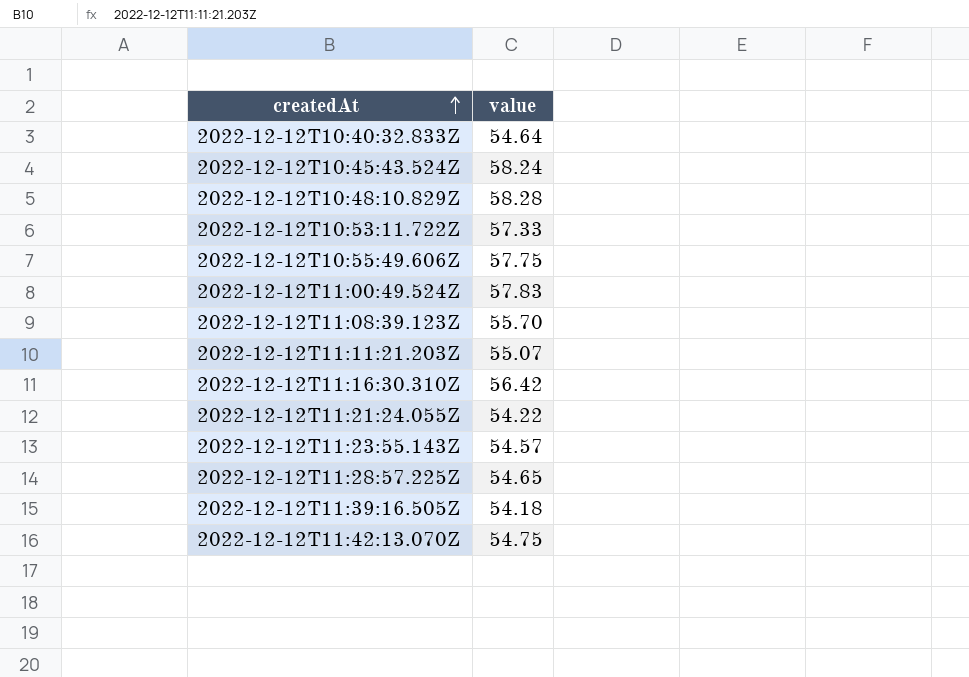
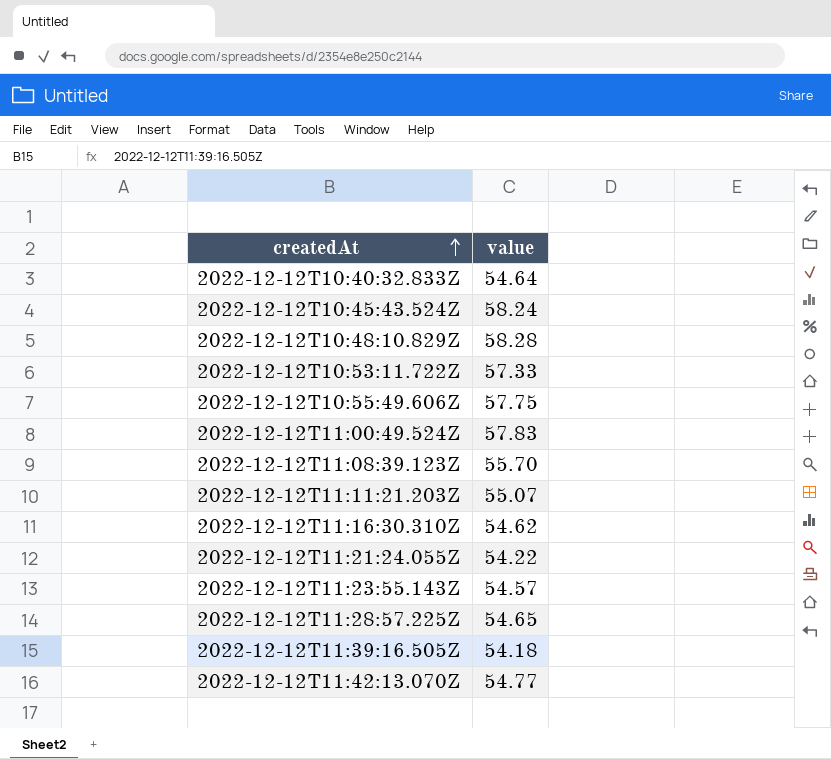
2022-12-12T11:16:30.310Z | value: 56.42 -> 54.62
2022-12-12T11:42:13.070Z | value: 54.75 -> 54.77

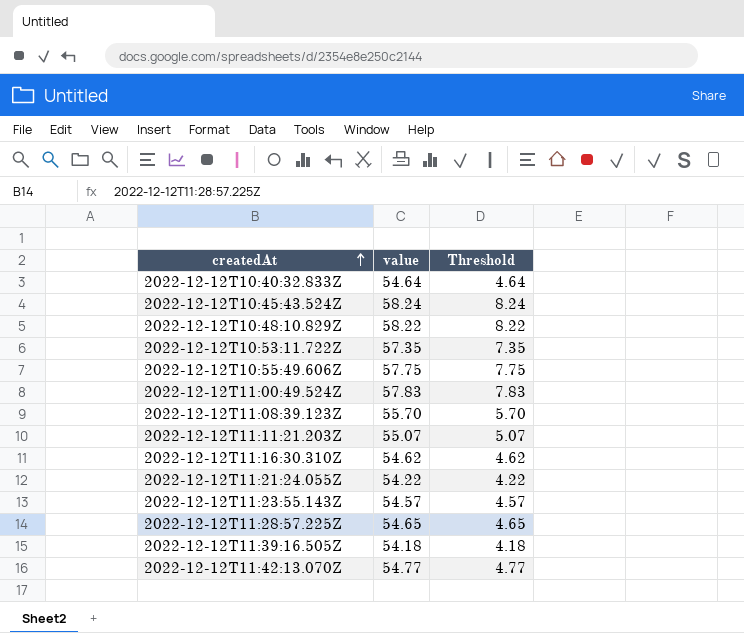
column Threshold | formula: none -> [value] - 50
2022-12-12T10:48:10.829Z | value: 58.28 -> 58.22
2022-12-12T10:53:11.722Z | value: 57.33 -> 57.35

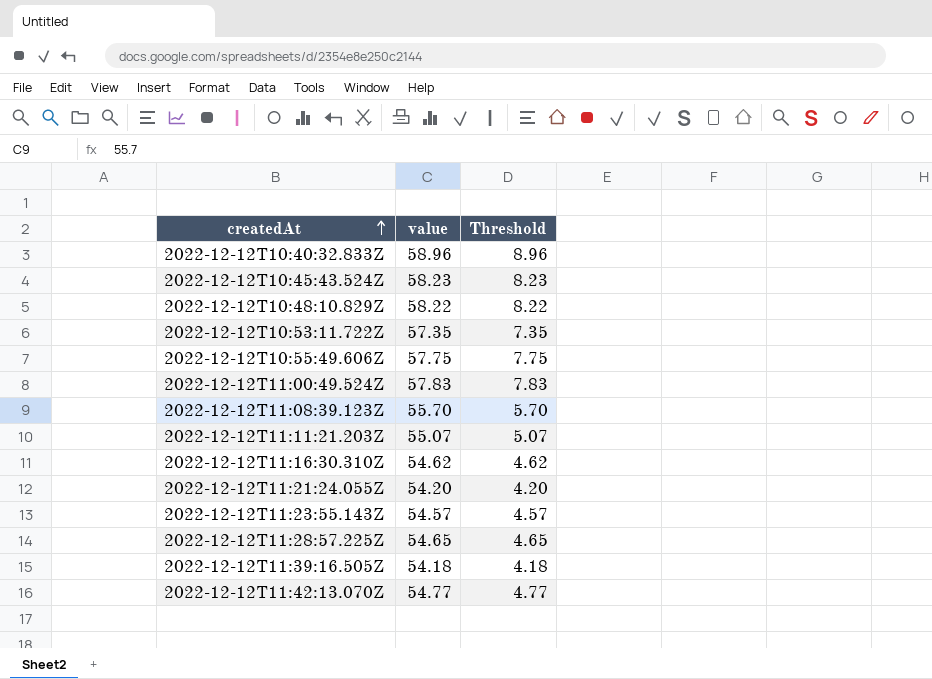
2022-12-12T10:40:32.833Z | value: 54.64 -> 58.96
2022-12-12T10:40:32.833Z | Threshold: 4.64 -> 8.96
2022-12-12T10:45:43.524Z | value: 58.24 -> 58.23
2022-12-12T10:45:43.524Z | Threshold: 8.24 -> 8.23
2022-12-12T11:21:24.055Z | value: 54.22 -> 54.20
2022-12-12T11:21:24.055Z | Threshold: 4.22 -> 4.20

